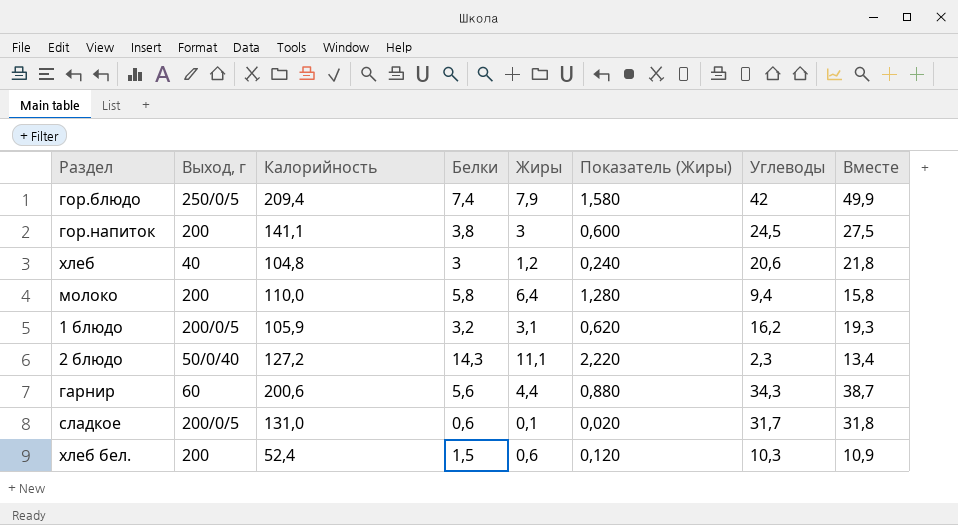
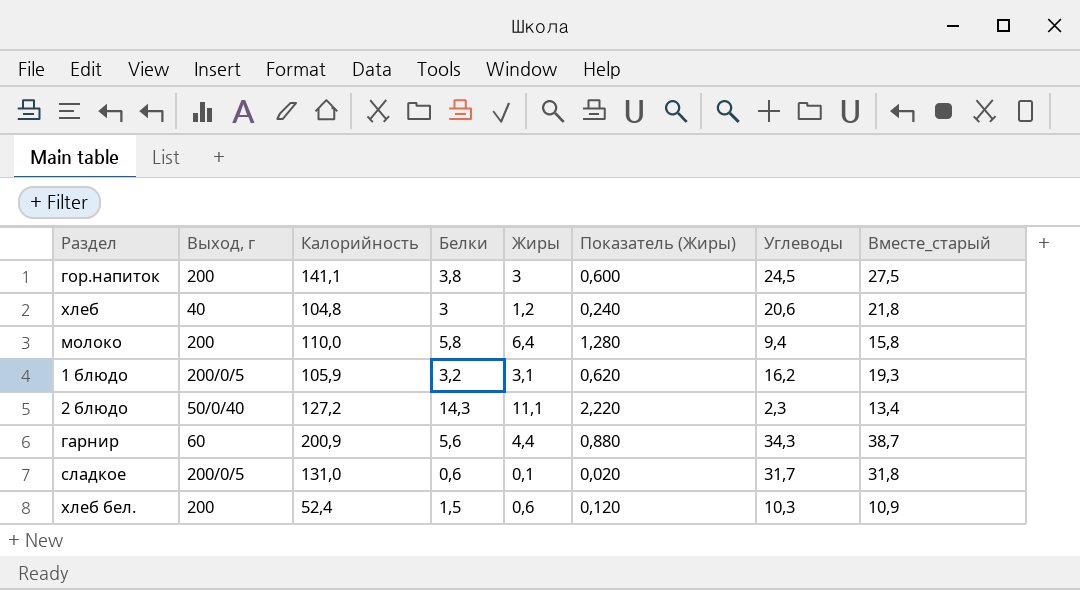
column name: Вместе -> Вместе_старый
row гор.блюдо: 250/0/5 | 209,4 | 7,4 | 7,9 | 1,580 | 42 | 49,9 -> none
гарнир | Калорийность: 200,6 -> 200,9

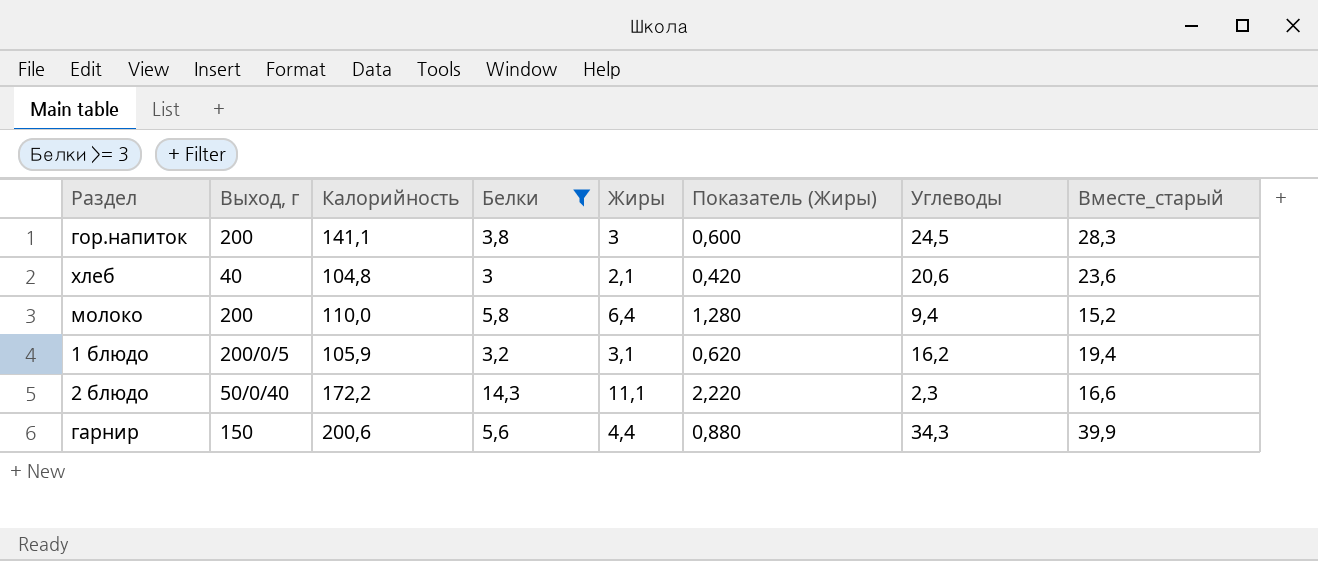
filter: none -> Белки >= 3
column Вместе_старый | formula: [Жиры] + [Углеводы] -> [Белки] + [Углеводы]
хлеб | Жиры: 1,2 -> 2,1
хлеб | Показатель (Жиры): 0,240 -> 0,420
2 блюдо | Калорийность: 127,2 -> 172,2
гарнир | Выход, г: 60 -> 150
гарнир | Калорийность: 200,9 -> 200,6

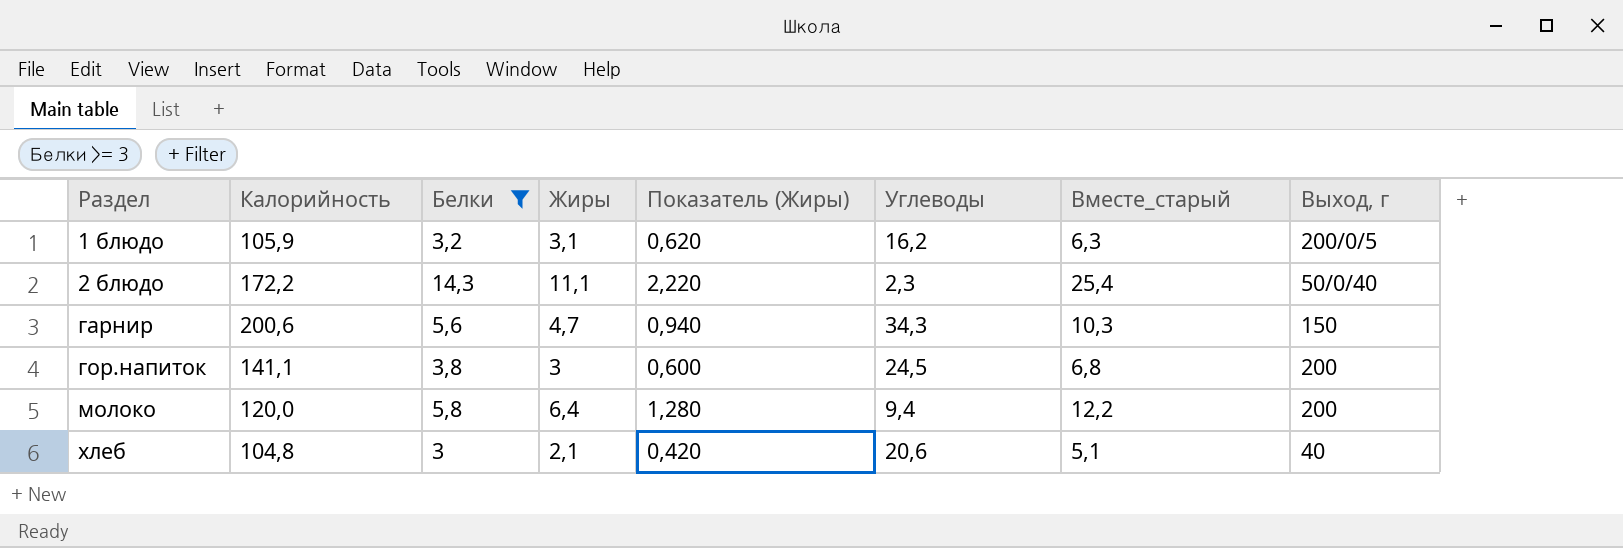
row order: none -> Раздел ascending
column Вместе_старый | formula: [Белки] + [Углеводы] -> [Белки] + [Жиры]
column Выход, г | position: 2 -> 8
гарнир | Жиры: 4,4 -> 4,7
гарнир | Показатель (Жиры): 0,880 -> 0,940
молоко | Калорийность: 110,0 -> 120,0

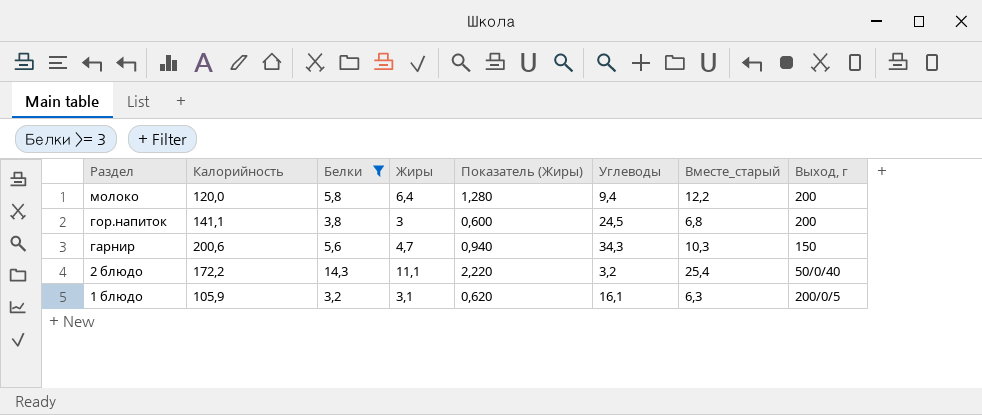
row order: Раздел ascending -> Раздел descending
row хлеб: 104,8 | 3 | 2,1 | 0,420 | 20,6 | 5,1 | 40 -> none
2 блюдо | Углеводы: 2,3 -> 3,2
1 блюдо | Углеводы: 16,2 -> 16,1

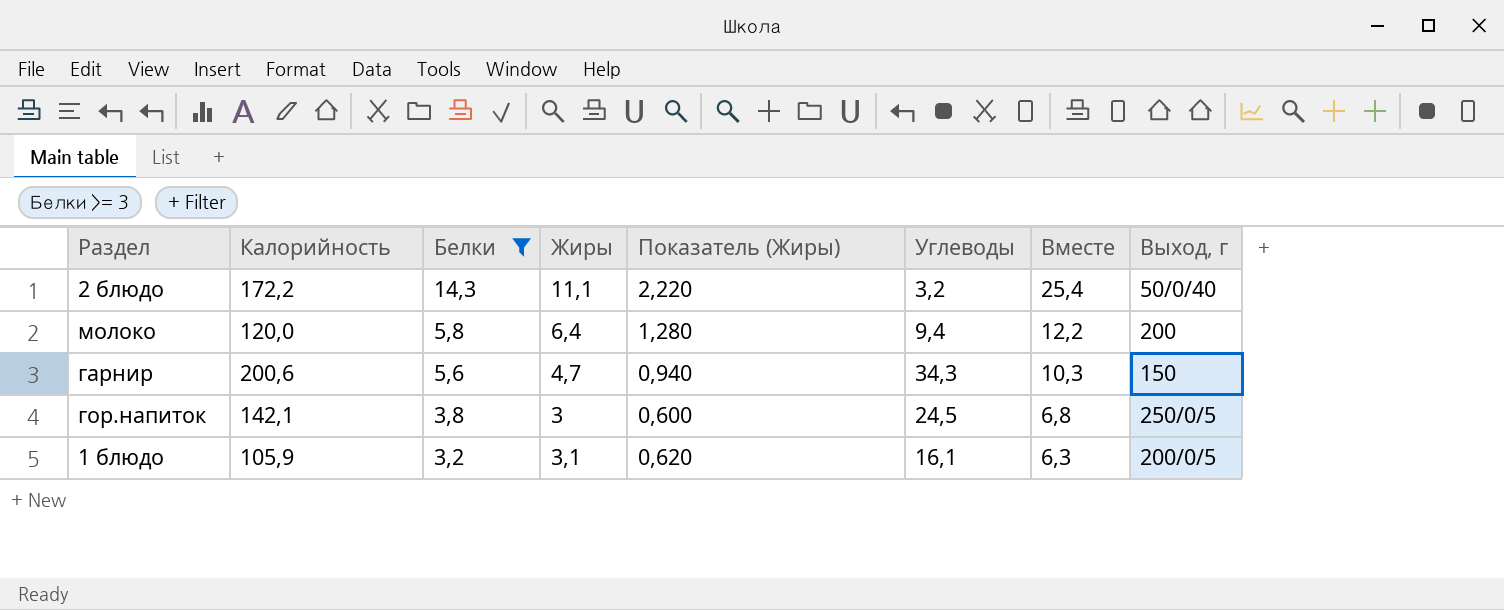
row order: Раздел descending -> Белки descending
column name: Вместе_старый -> Вместе
гор.напиток | Калорийность: 141,1 -> 142,1
гор.напиток | Выход, г: 200 -> 250/0/5

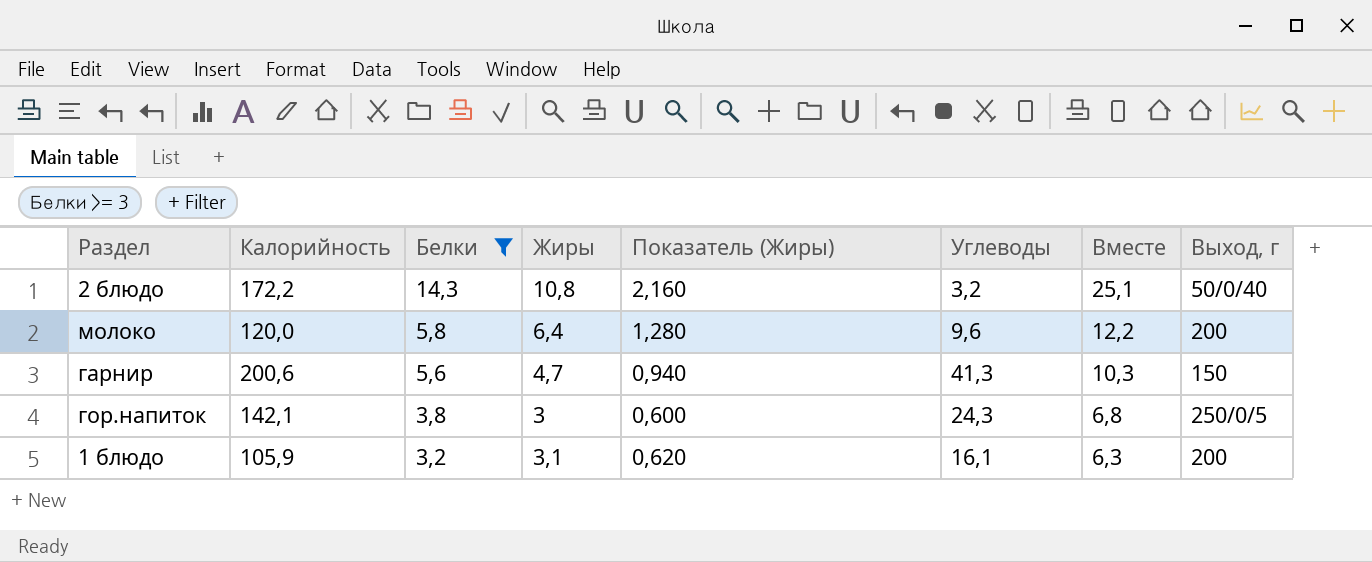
2 блюдо | Жиры: 11,1 -> 10,8
2 блюдо | Показатель (Жиры): 2,220 -> 2,160
2 блюдо | Вместе: 25,4 -> 25,1
молоко | Углеводы: 9,4 -> 9,6
гарнир | Углеводы: 34,3 -> 41,3
гор.напиток | Углеводы: 24,5 -> 24,3
1 блюдо | Выход, г: 200/0/5 -> 200

